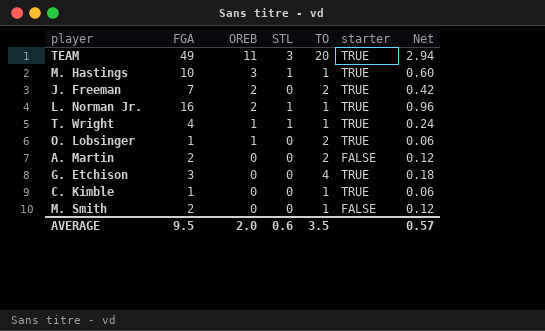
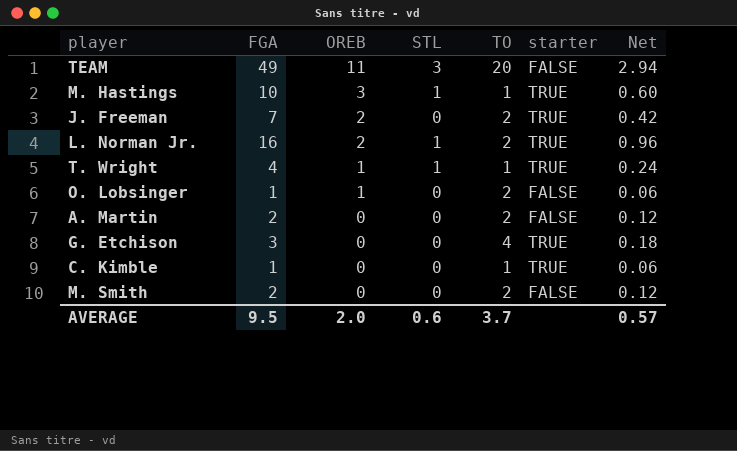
TEAM | starter: TRUE -> FALSE
L. Norman Jr. | TO: 1 -> 2
O. Lobsinger | starter: TRUE -> FALSE
M. Smith | TO: 1 -> 2
AVERAGE | TO: 3.5 -> 3.7

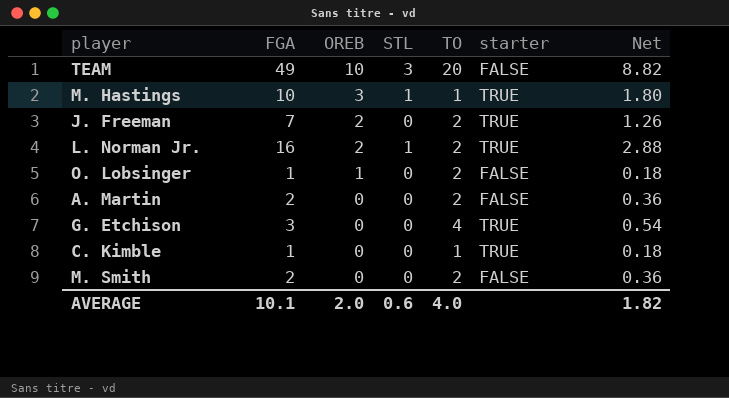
column Net | formula: [FGA] * 0.06 -> [FGA] * 0.18
row T. Wright: 4 | 1 | 1 | 1 | TRUE | 0.24 -> none
TEAM | OREB: 11 -> 10
AVERAGE | FGA: 9.5 -> 10.1
AVERAGE | TO: 3.7 -> 4.0
AVERAGE | Net: 0.57 -> 1.82

